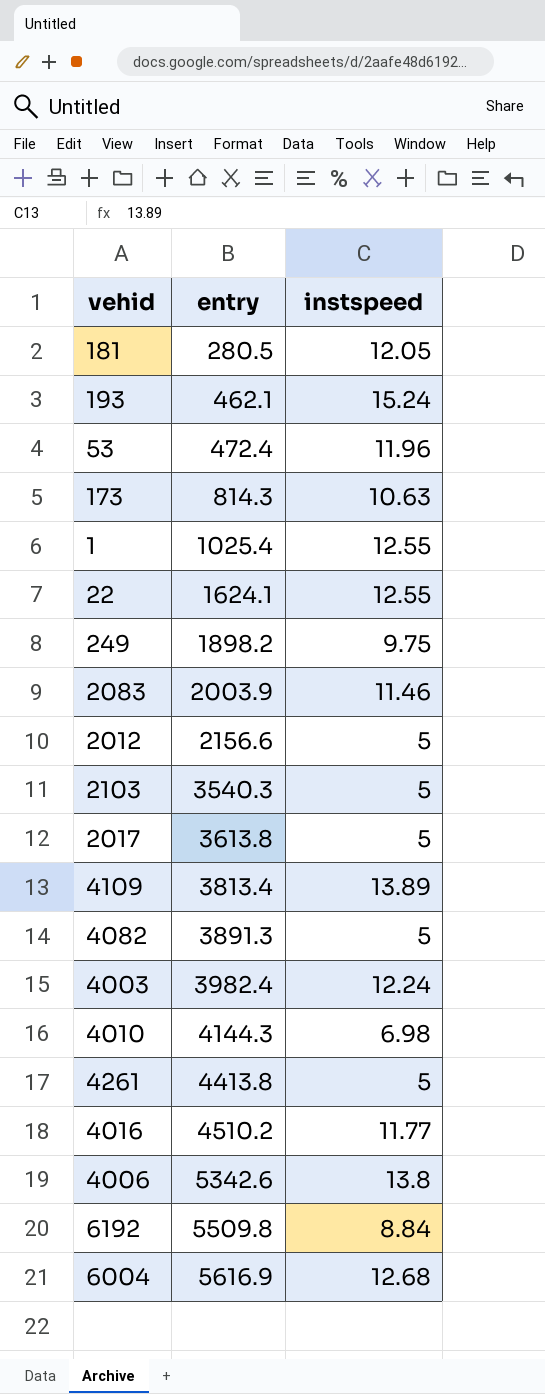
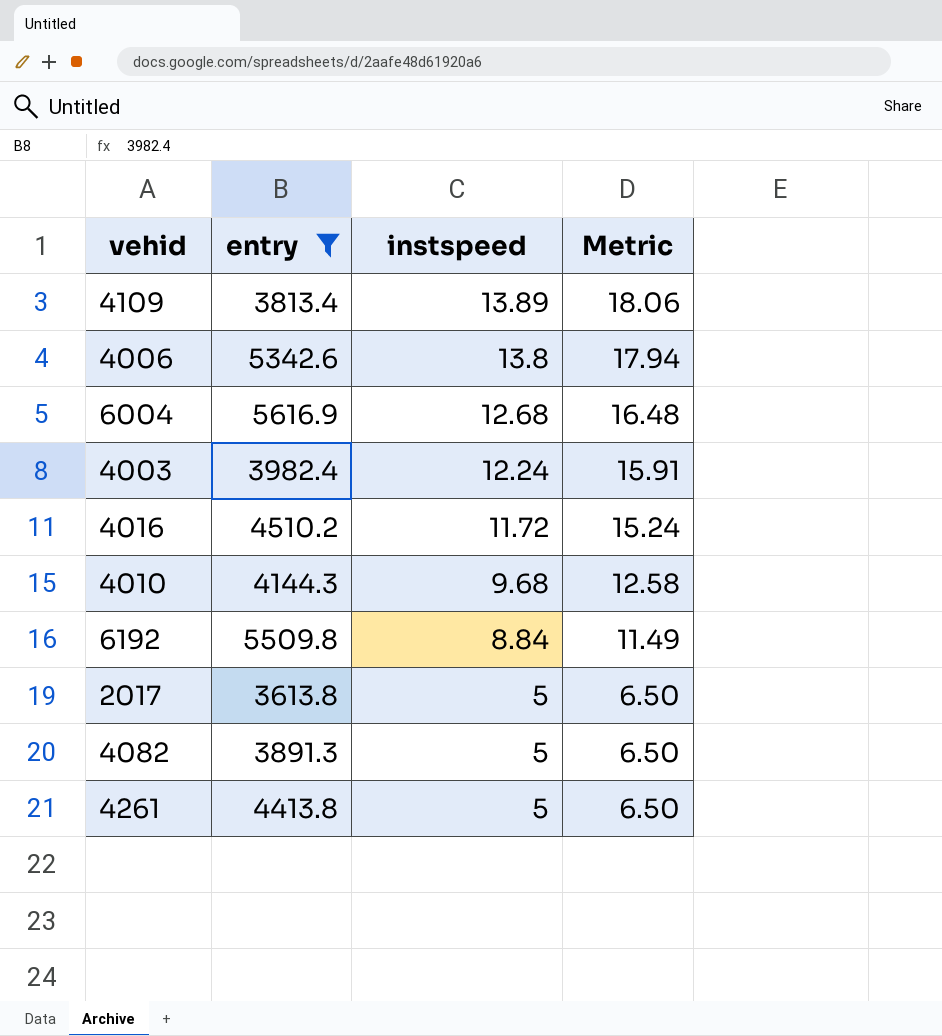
filter: none -> entry >= 3613.8
row order: entry ascending -> instspeed descending
column Metric | formula: none -> [instspeed] * 1.3
4016 | instspeed: 11.77 -> 11.72
4010 | instspeed: 6.98 -> 9.68

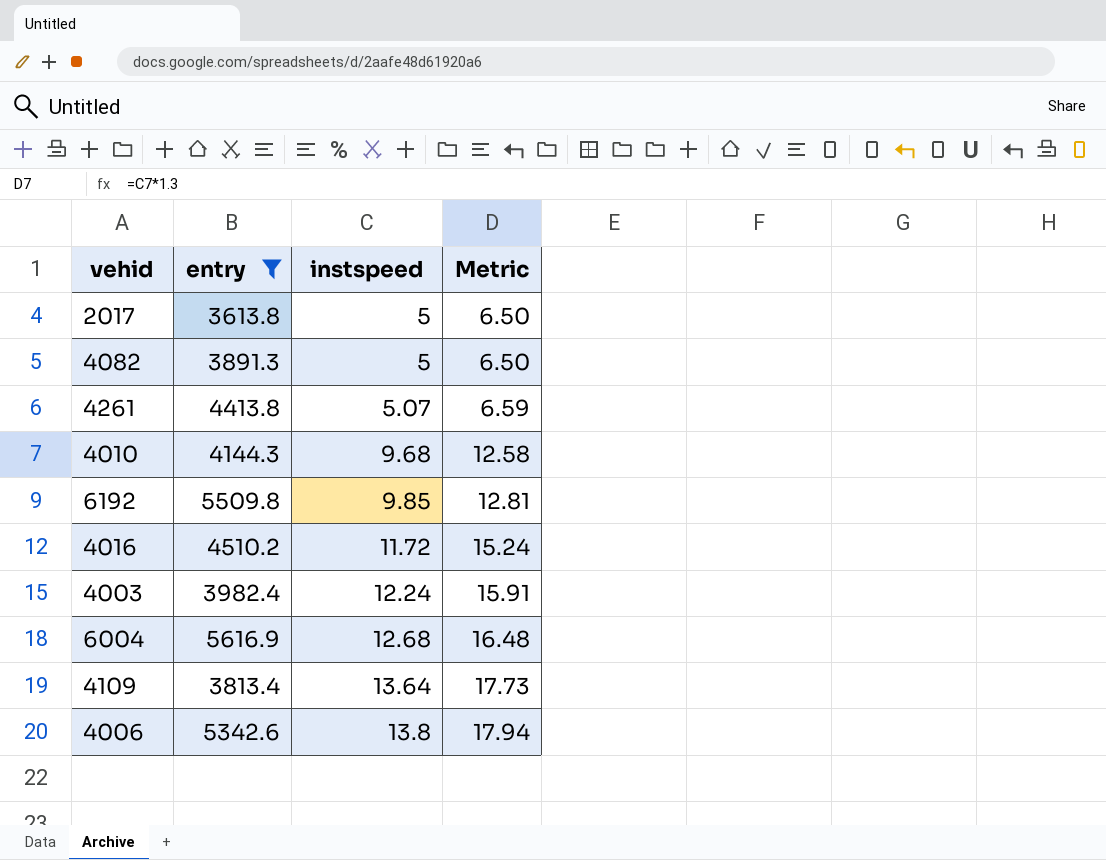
row order: instspeed descending -> instspeed ascending
4261 | instspeed: 5 -> 5.07
4261 | Metric: 6.50 -> 6.59
6192 | instspeed: 8.84 -> 9.85
6192 | Metric: 11.49 -> 12.81
4109 | instspeed: 13.89 -> 13.64
4109 | Metric: 18.06 -> 17.73

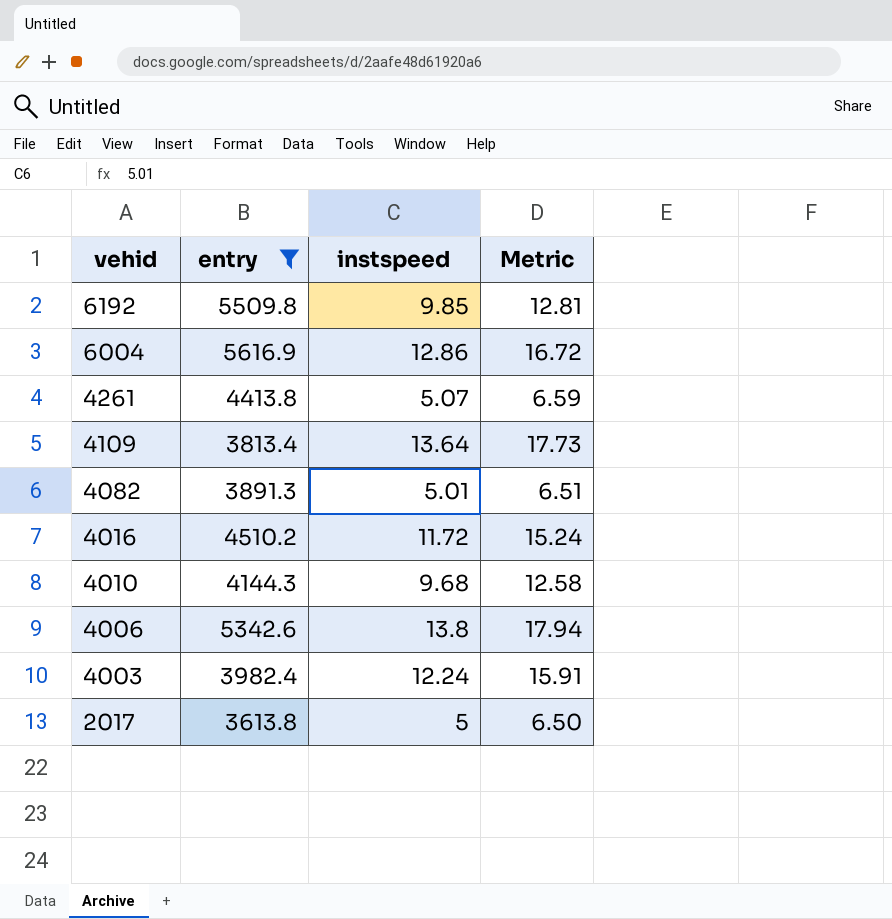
row order: instspeed ascending -> vehid descending
6004 | instspeed: 12.68 -> 12.86
6004 | Metric: 16.48 -> 16.72
4082 | instspeed: 5 -> 5.01
4082 | Metric: 6.50 -> 6.51

